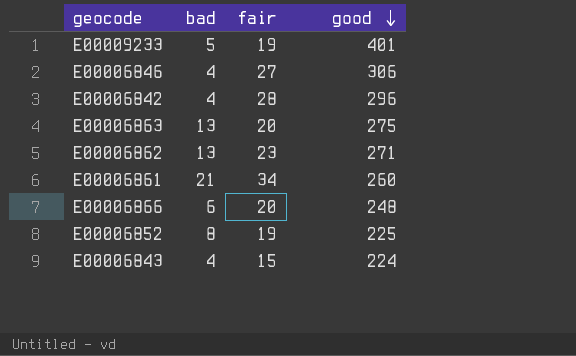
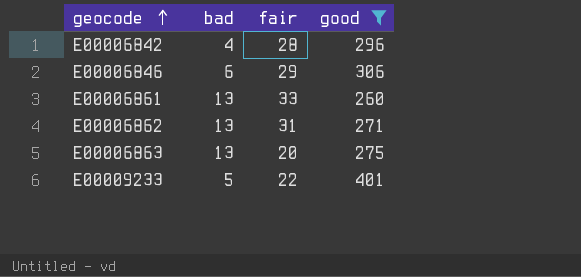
filter: none -> good >= 260
row order: good descending -> geocode ascending
E00006846 | bad: 4 -> 6
E00006846 | fair: 27 -> 29
E00006861 | bad: 21 -> 13
E00006861 | fair: 34 -> 33
E00006862 | fair: 23 -> 31
E00009233 | fair: 19 -> 22

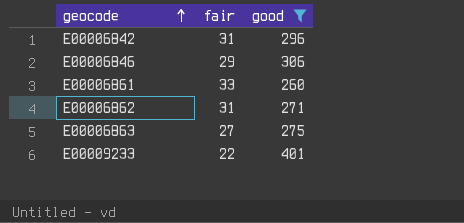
column bad | position: 2 -> none
E00006842 | fair: 28 -> 31
E00006863 | fair: 20 -> 27

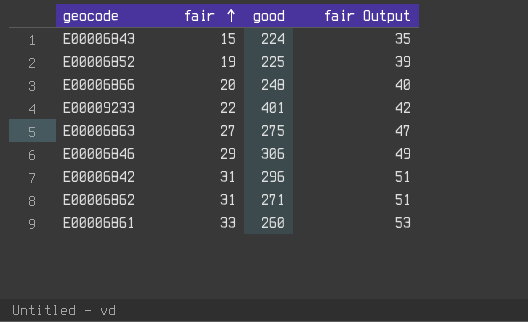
filter: good >= 260 -> none
row order: geocode ascending -> fair ascending
column fair Output | formula: none -> [fair] + 20

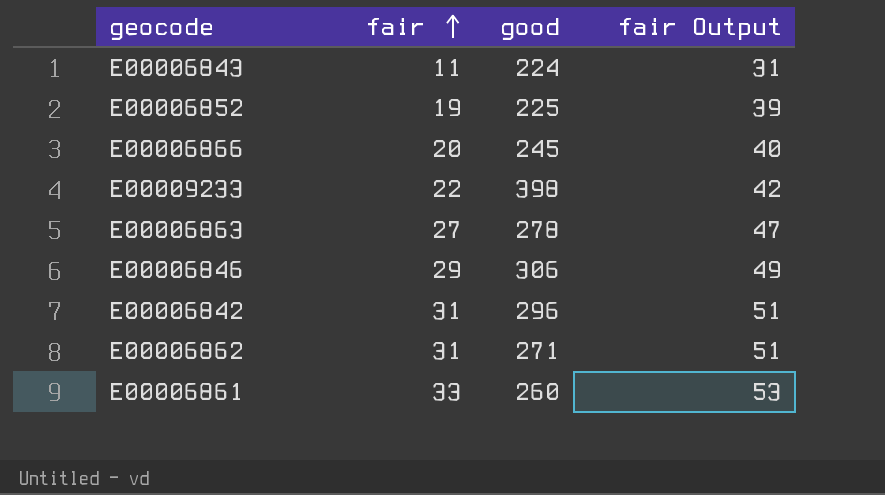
E00006843 | fair: 15 -> 11
E00006843 | fair Output: 35 -> 31
E00006866 | good: 248 -> 245
E00009233 | good: 401 -> 398
E00006863 | good: 275 -> 278

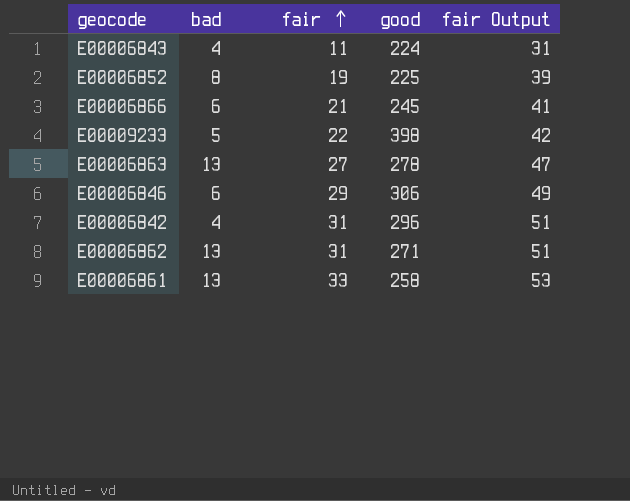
column bad | position: none -> 2
E00006866 | fair: 20 -> 21
E00006866 | fair Output: 40 -> 41
E00006861 | good: 260 -> 258

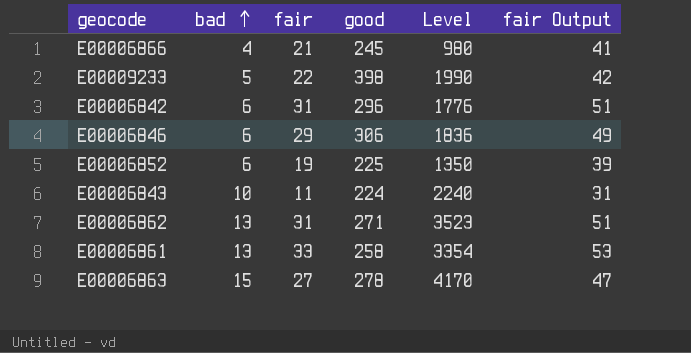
row order: fair ascending -> bad ascending
column Level | formula: none -> [bad] * [good]
E00006866 | bad: 6 -> 4
E00006842 | bad: 4 -> 6
E00006852 | bad: 8 -> 6
E00006843 | bad: 4 -> 10
E00006863 | bad: 13 -> 15

